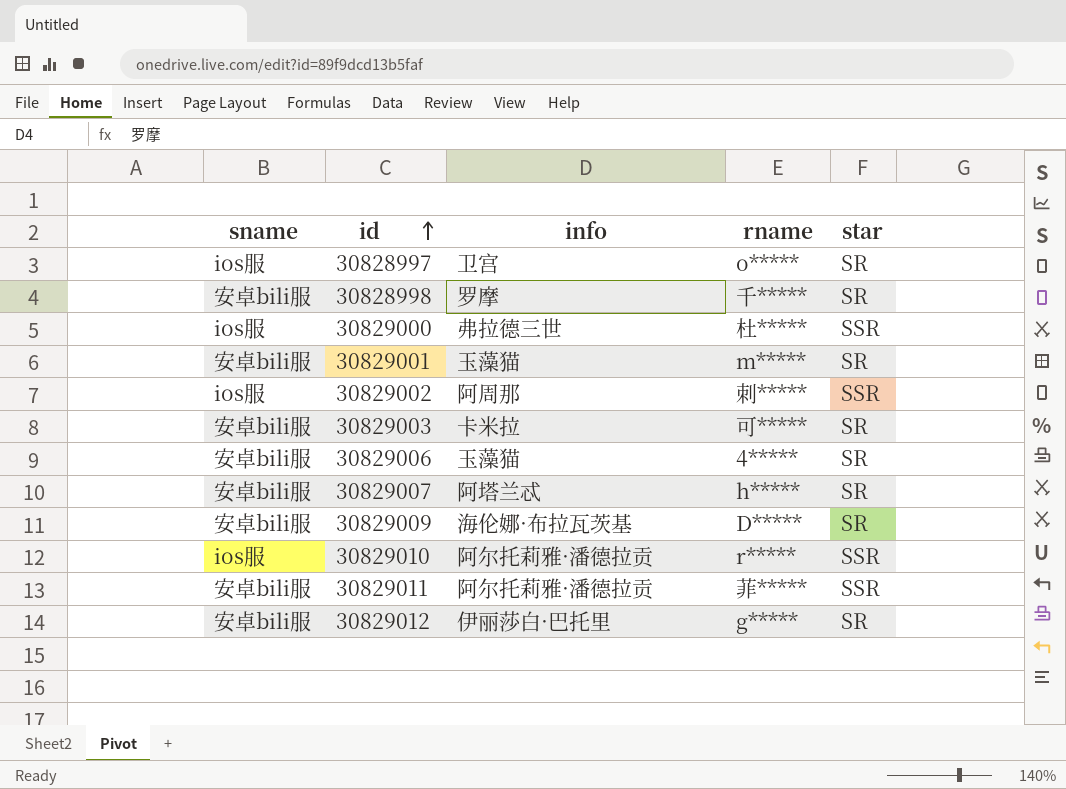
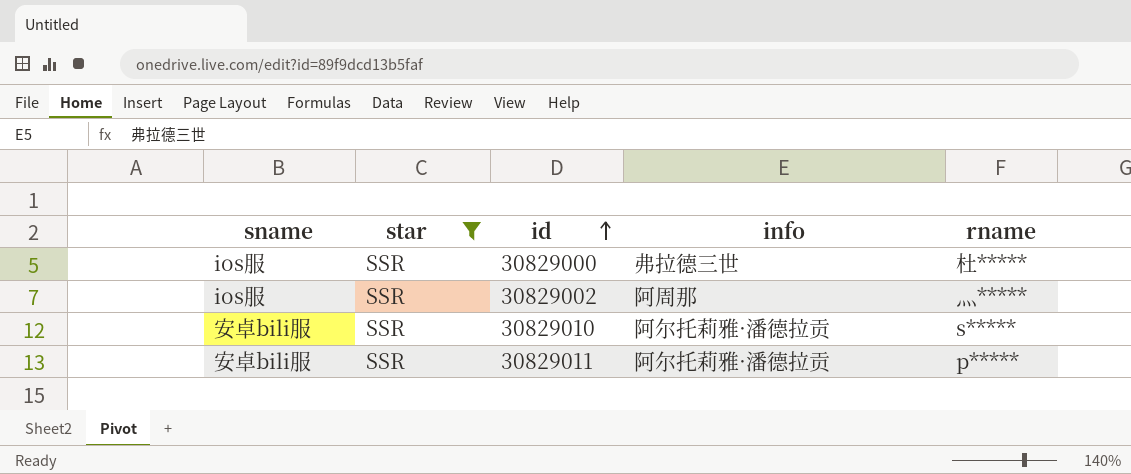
filter: none -> star = SSR
column star | position: 5 -> 2
30829002 | rname: 刺***** -> 灬*****
30829010 | sname: ios服 -> 安卓bili服
30829010 | rname: r***** -> s*****
30829011 | rname: 菲***** -> p*****

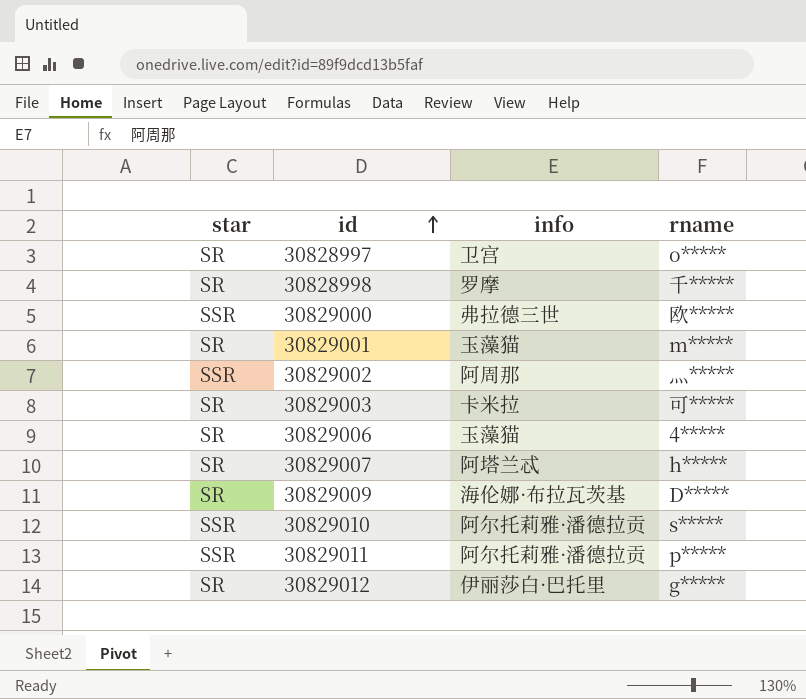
filter: star = SSR -> none
column sname | position: 1 -> none
30829000 | rname: 杜***** -> 欧*****

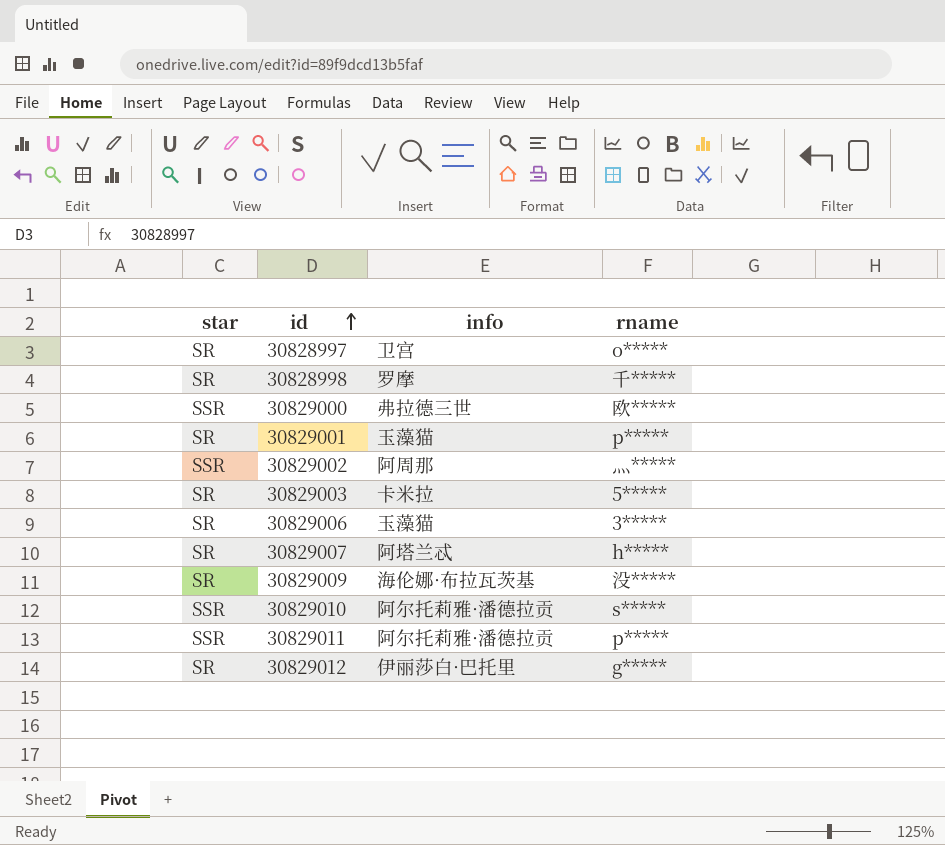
30829001 | rname: m***** -> p*****
30829003 | rname: 可***** -> 5*****
30829006 | rname: 4***** -> 3*****
30829009 | rname: D***** -> 没*****

